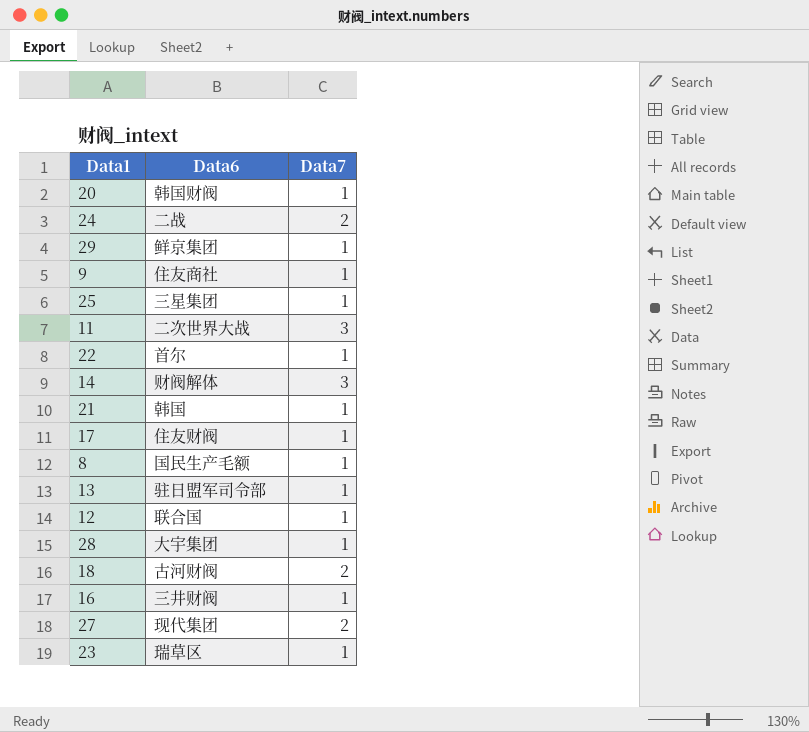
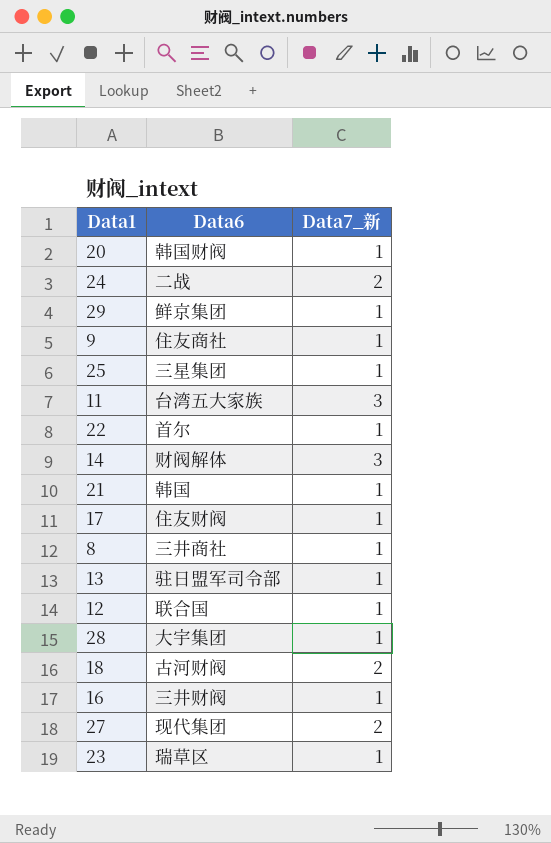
column name: Data7 -> Data7_新
11 | Data6: 二次世界大战 -> 台湾五大家族
8 | Data6: 国民生产毛额 -> 三井商社

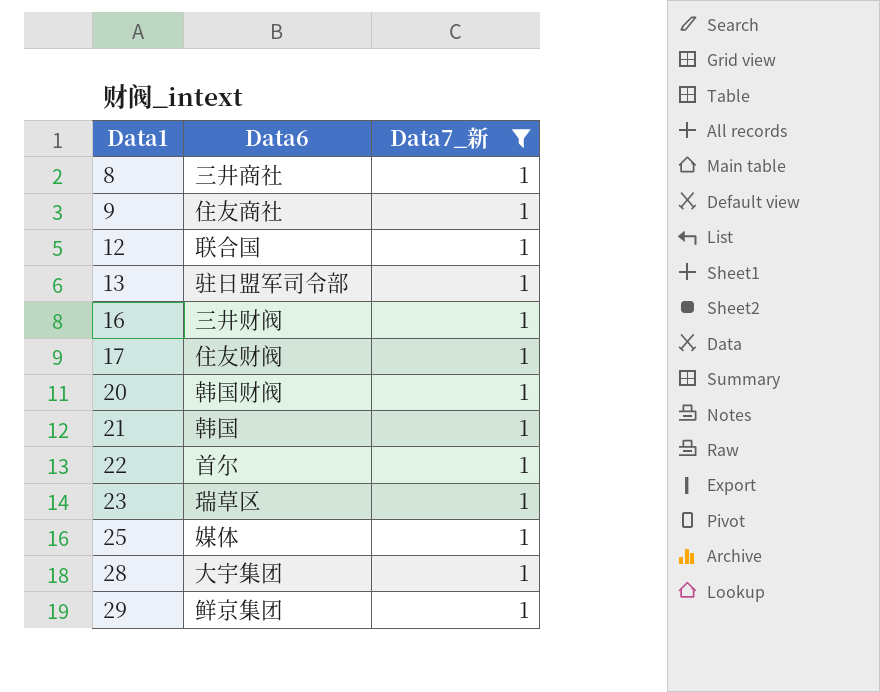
filter: none -> Data7_新 = 1
row order: none -> Data1 ascending
25 | Data6: 三星集团 -> 媒体

